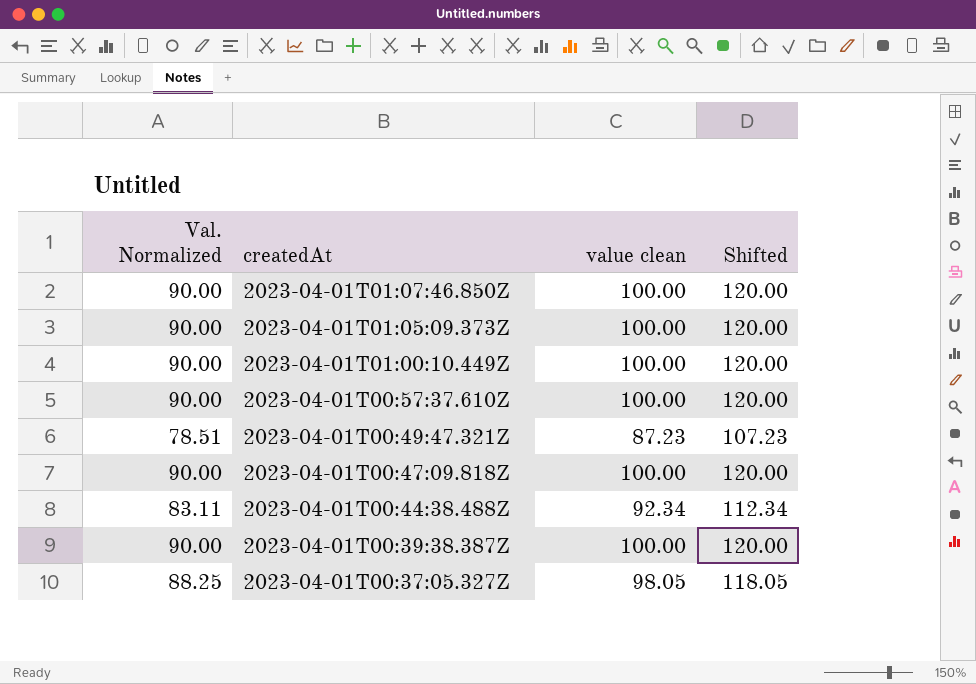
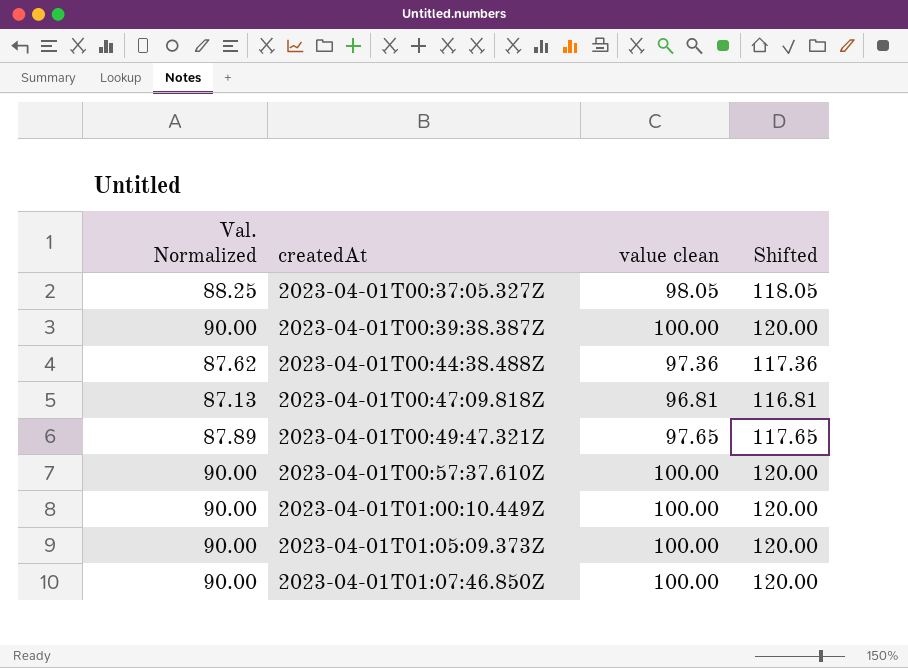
row order: createdAt descending -> createdAt ascending
2023-04-01T00:44:38.488Z | Val. Normalized: 83.11 -> 87.62
2023-04-01T00:44:38.488Z | value clean: 92.34 -> 97.36
2023-04-01T00:44:38.488Z | Shifted: 112.34 -> 117.36
2023-04-01T00:47:09.818Z | Val. Normalized: 90.00 -> 87.13
2023-04-01T00:47:09.818Z | value clean: 100.00 -> 96.81
2023-04-01T00:47:09.818Z | Shifted: 120.00 -> 116.81
2023-04-01T00:49:47.321Z | Val. Normalized: 78.51 -> 87.89
2023-04-01T00:49:47.321Z | value clean: 87.23 -> 97.65
2023-04-01T00:49:47.321Z | Shifted: 107.23 -> 117.65

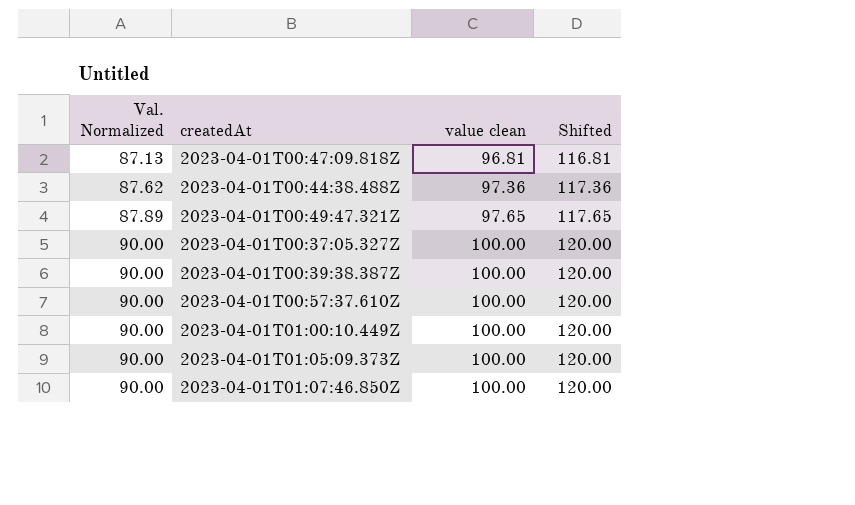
row order: createdAt ascending -> Val. Normalized ascending
2023-04-01T00:37:05.327Z | Val. Normalized: 88.25 -> 90.00
2023-04-01T00:37:05.327Z | value clean: 98.05 -> 100.00
2023-04-01T00:37:05.327Z | Shifted: 118.05 -> 120.00

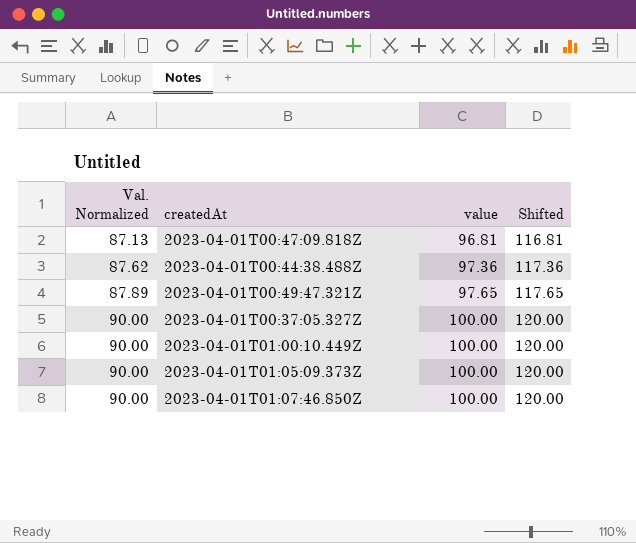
column name: value clean -> value
row 2023-04-01T00:39:38.387Z: 90.00 | 100.00 | 120.00 -> none
row 2023-04-01T00:57:37.610Z: 90.00 | 100.00 | 120.00 -> none

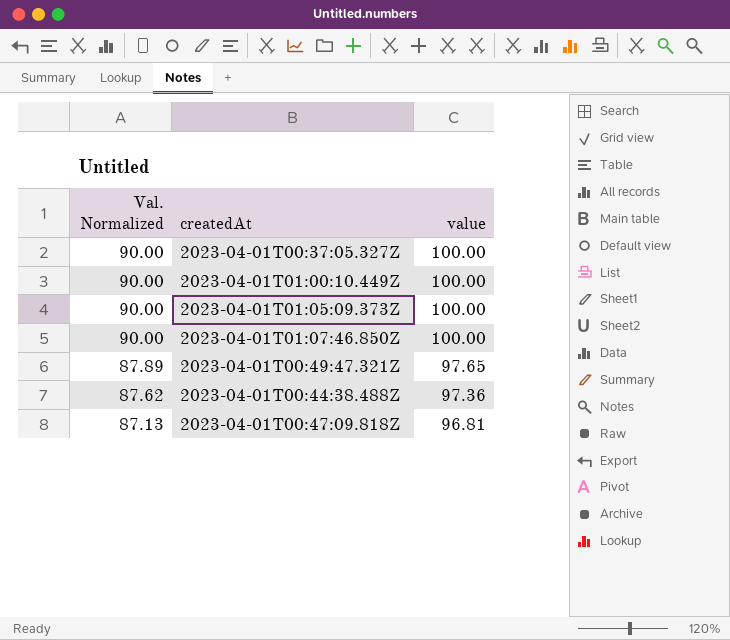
row order: Val. Normalized ascending -> Val. Normalized descending
column Shifted | formula: [value] + 20 -> none

